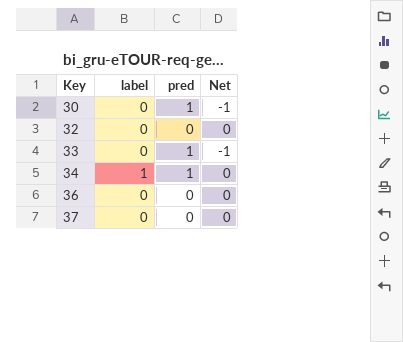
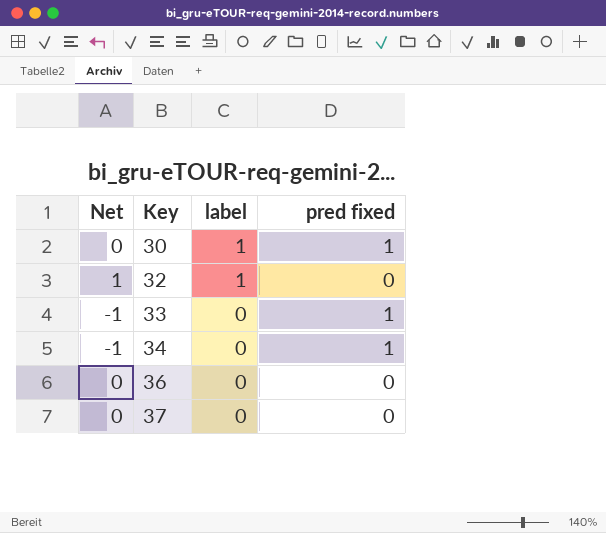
column Net | position: 4 -> 1
column name: pred -> pred fixed
30 | Net: -1 -> 0
30 | label: 0 -> 1
32 | Net: 0 -> 1
32 | label: 0 -> 1
34 | Net: 0 -> -1
34 | label: 1 -> 0

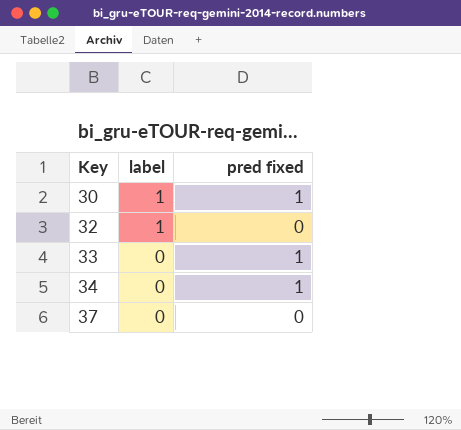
column Net | formula: [label] - [pred fixed] -> none
row 36: 0 | 0 | 0 -> none

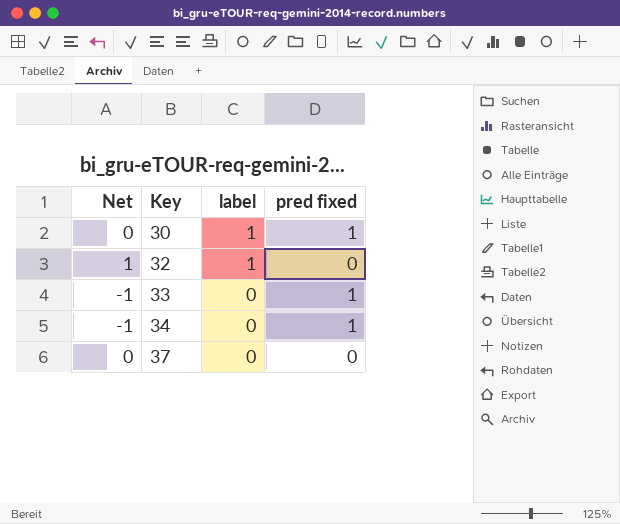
column Net | formula: none -> [label] - [pred fixed]

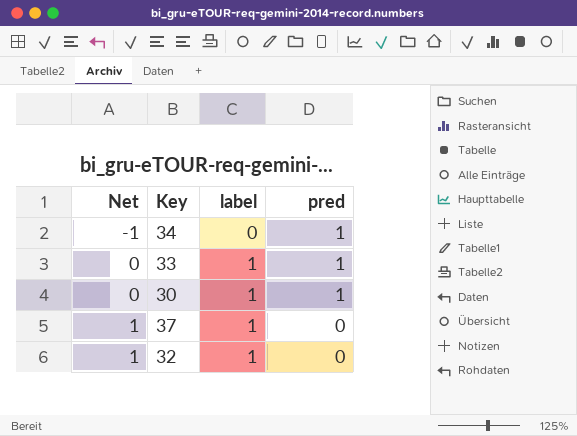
row order: Key ascending -> Net ascending
column name: pred fixed -> pred
33 | Net: -1 -> 0
33 | label: 0 -> 1
37 | Net: 0 -> 1
37 | label: 0 -> 1

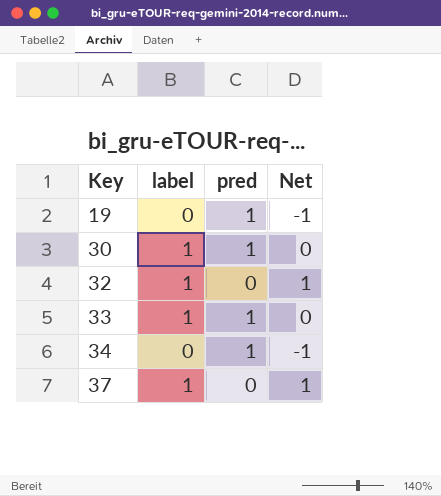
row order: Net ascending -> Key ascending
column Net | position: 1 -> 4
row 19: none -> 0 | 1 | -1

